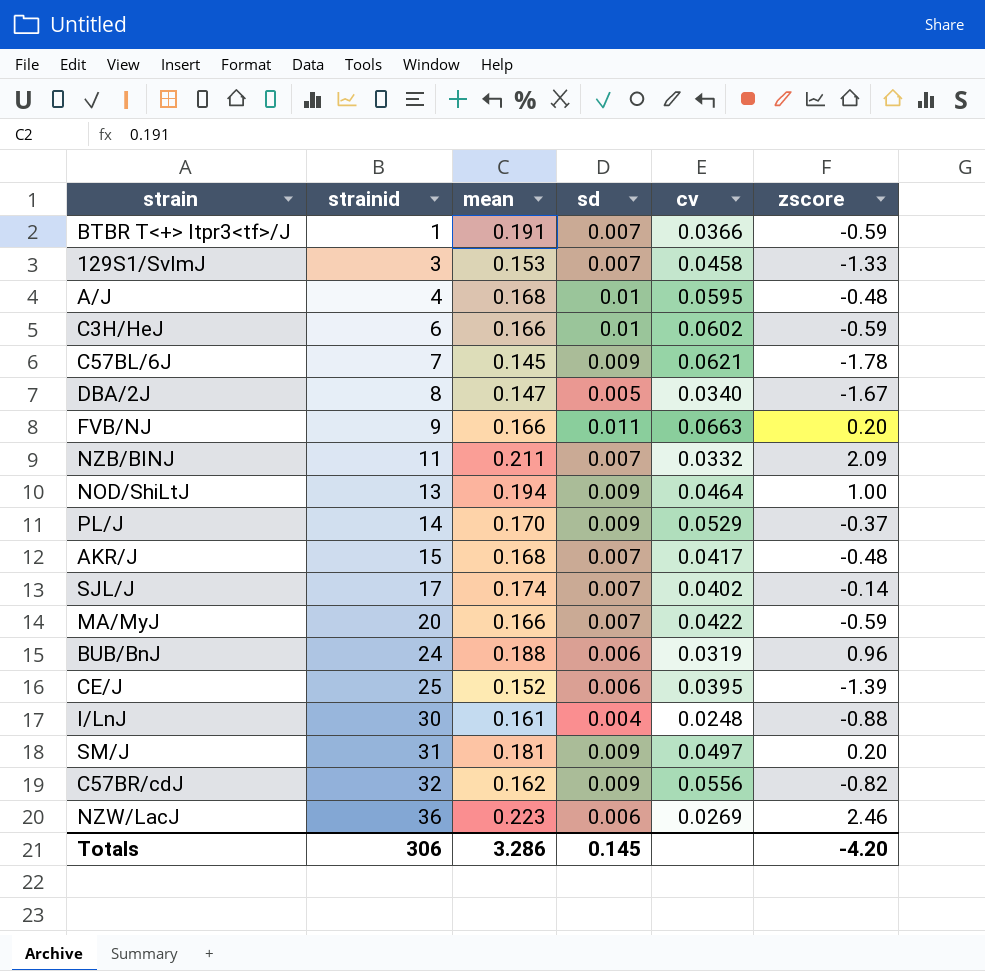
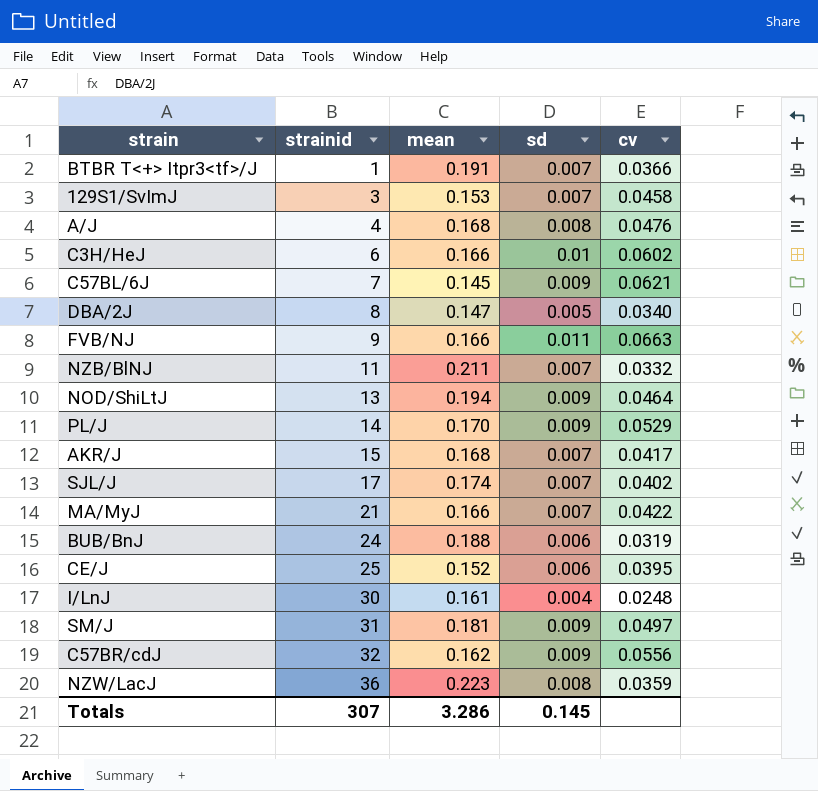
column zscore | position: 6 -> none
A/J | sd: 0.01 -> 0.008
A/J | cv: 0.0595 -> 0.0476
MA/MyJ | strainid: 20 -> 21
NZW/LacJ | sd: 0.006 -> 0.008
NZW/LacJ | cv: 0.0269 -> 0.0359
Totals | strainid: 306 -> 307

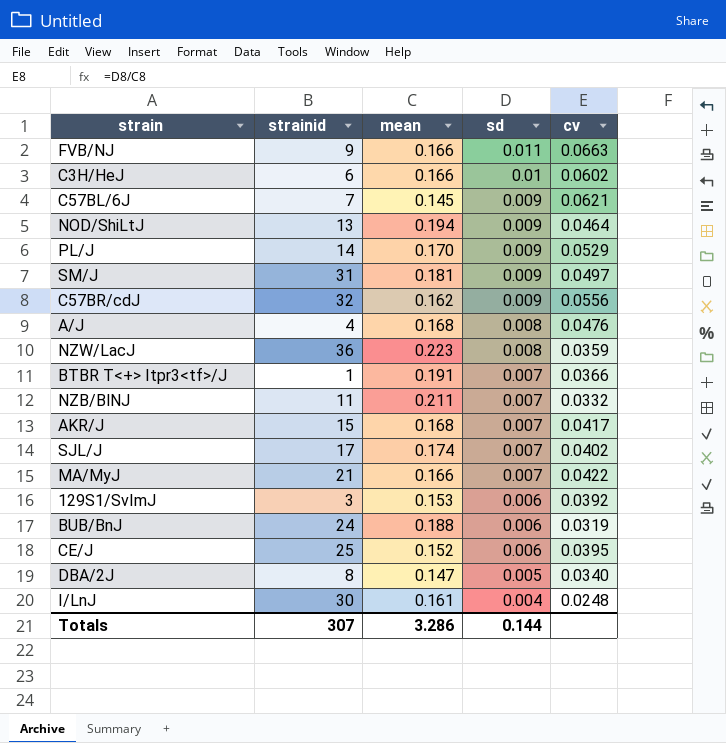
row order: strainid ascending -> sd descending
129S1/SvImJ | sd: 0.007 -> 0.006
129S1/SvImJ | cv: 0.0458 -> 0.0392
Totals | sd: 0.145 -> 0.144

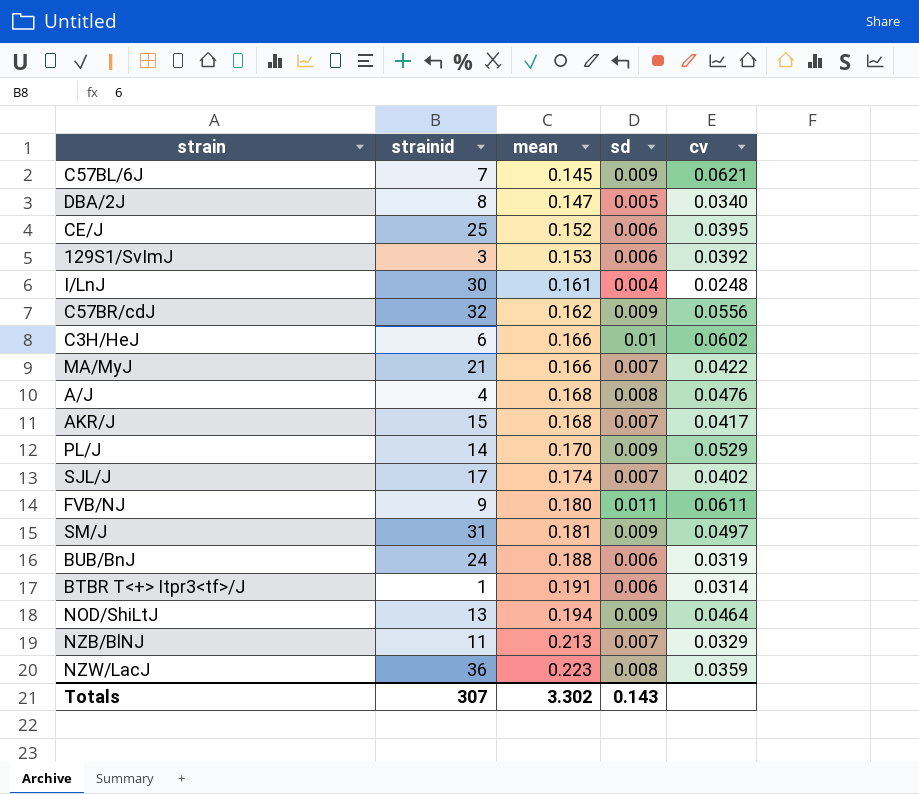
row order: sd descending -> mean ascending
FVB/NJ | mean: 0.166 -> 0.180
FVB/NJ | cv: 0.0663 -> 0.0611
BTBR T<+> Itpr3<tf>/J | sd: 0.007 -> 0.006
BTBR T<+> Itpr3<tf>/J | cv: 0.0366 -> 0.0314
NZB/BlNJ | mean: 0.211 -> 0.213
NZB/BlNJ | cv: 0.0332 -> 0.0329
Totals | mean: 3.286 -> 3.302
Totals | sd: 0.144 -> 0.143

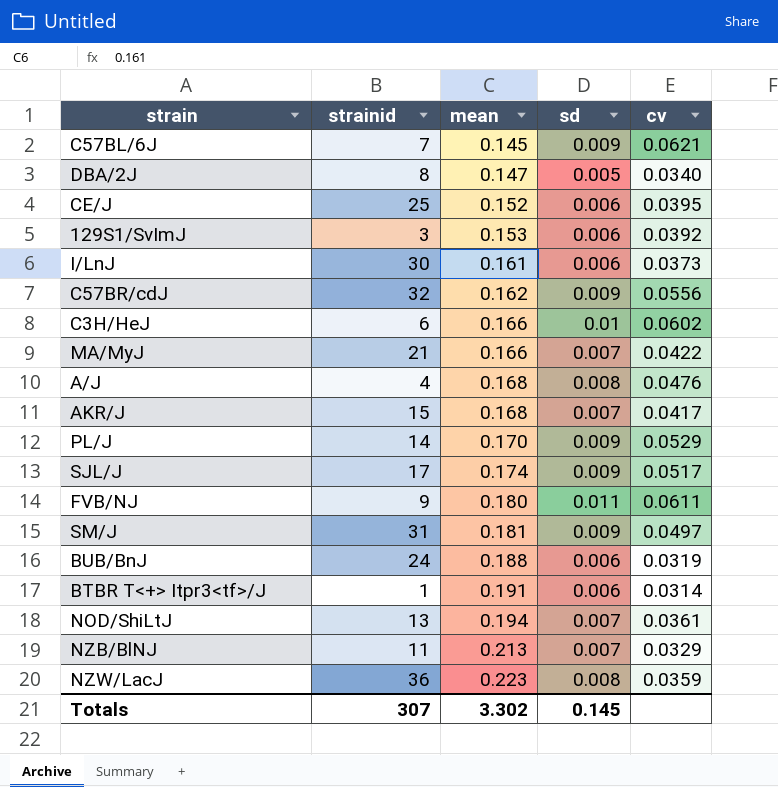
I/LnJ | sd: 0.004 -> 0.006
I/LnJ | cv: 0.0248 -> 0.0373
SJL/J | sd: 0.007 -> 0.009
SJL/J | cv: 0.0402 -> 0.0517
NOD/ShiLtJ | sd: 0.009 -> 0.007
NOD/ShiLtJ | cv: 0.0464 -> 0.0361
Totals | sd: 0.143 -> 0.145

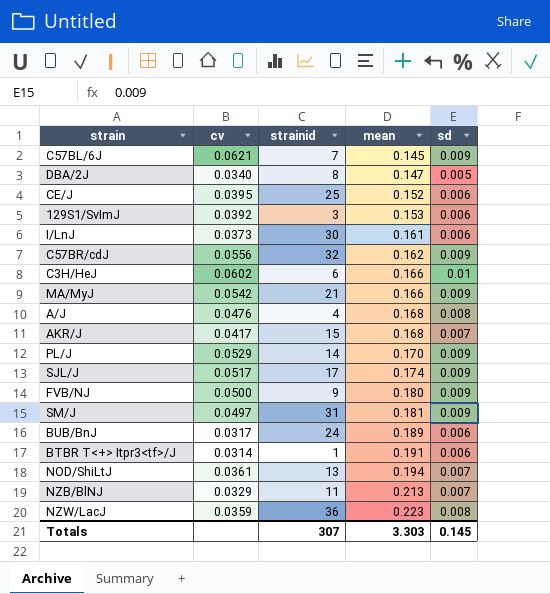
column cv | position: 5 -> 2
MA/MyJ | cv: 0.0422 -> 0.0542
MA/MyJ | sd: 0.007 -> 0.009
FVB/NJ | cv: 0.0611 -> 0.0500
FVB/NJ | sd: 0.011 -> 0.009
BUB/BnJ | cv: 0.0319 -> 0.0317
BUB/BnJ | mean: 0.188 -> 0.189
Totals | mean: 3.302 -> 3.303

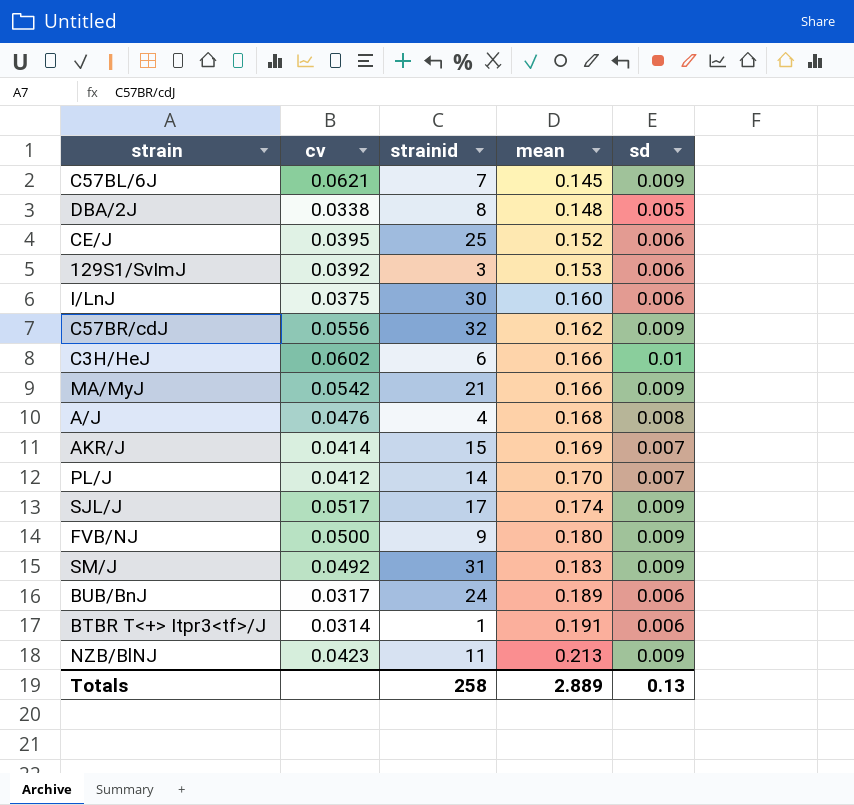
row NOD/ShiLtJ: 0.0361 | 13 | 0.194 | 0.007 -> none
row NZW/LacJ: 0.0359 | 36 | 0.223 | 0.008 -> none
DBA/2J | cv: 0.0340 -> 0.0338
DBA/2J | mean: 0.147 -> 0.148
I/LnJ | cv: 0.0373 -> 0.0375
I/LnJ | mean: 0.161 -> 0.160
AKR/J | cv: 0.0417 -> 0.0414
AKR/J | mean: 0.168 -> 0.169
PL/J | cv: 0.0529 -> 0.0412
PL/J | sd: 0.009 -> 0.007
SM/J | cv: 0.0497 -> 0.0492
SM/J | mean: 0.181 -> 0.183
NZB/BlNJ | cv: 0.0329 -> 0.0423
NZB/BlNJ | sd: 0.007 -> 0.009
Totals | strainid: 307 -> 258
Totals | mean: 3.303 -> 2.889
Totals | sd: 0.145 -> 0.13

